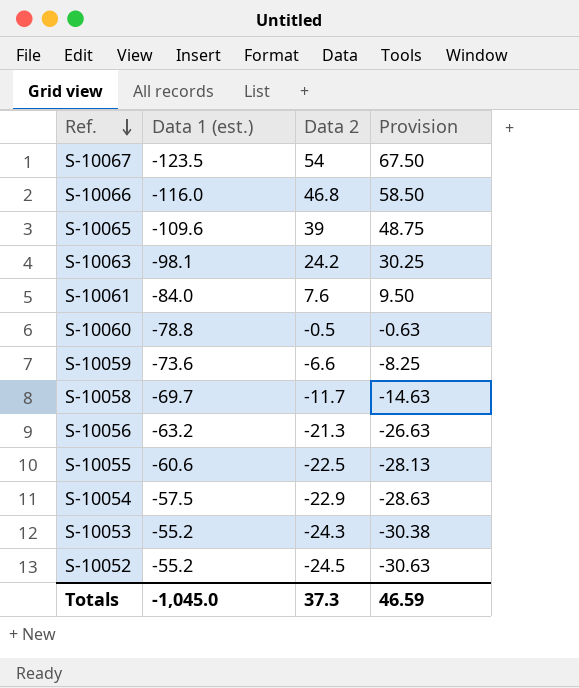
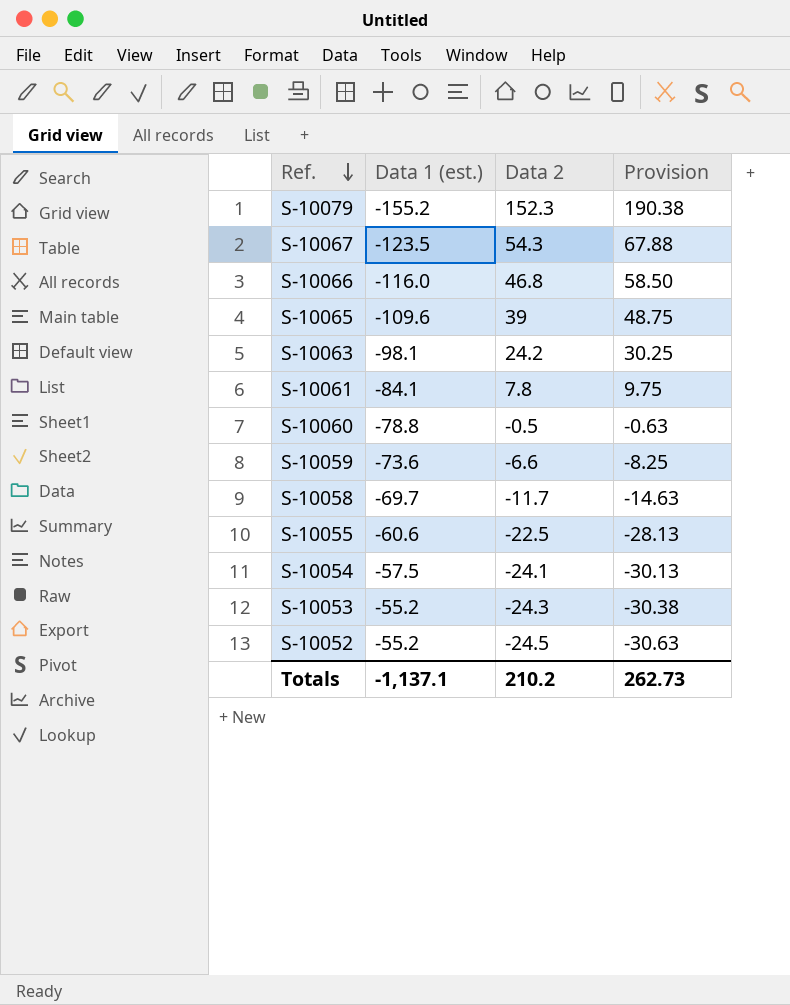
row S-10056: -63.2 | -21.3 | -26.63 -> none
row S-10079: none -> -155.2 | 152.3 | 190.38
S-10067 | Data 2: 54 -> 54.3
S-10067 | Provision: 67.50 -> 67.88
S-10061 | Data 1 (est.): -84.0 -> -84.1
S-10061 | Data 2: 7.6 -> 7.8
S-10061 | Provision: 9.50 -> 9.75
S-10054 | Data 2: -22.9 -> -24.1
S-10054 | Provision: -28.63 -> -30.13
Totals | Data 1 (est.): -1,045.0 -> -1,137.1
Totals | Data 2: 37.3 -> 210.2
Totals | Provision: 46.59 -> 262.73

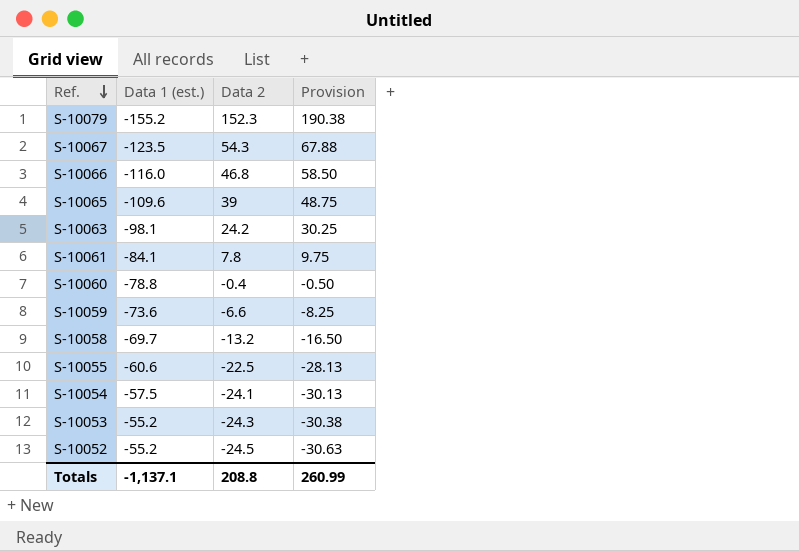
S-10060 | Data 2: -0.5 -> -0.4
S-10060 | Provision: -0.63 -> -0.50
S-10058 | Data 2: -11.7 -> -13.2
S-10058 | Provision: -14.63 -> -16.50
Totals | Data 2: 210.2 -> 208.8
Totals | Provision: 262.73 -> 260.99

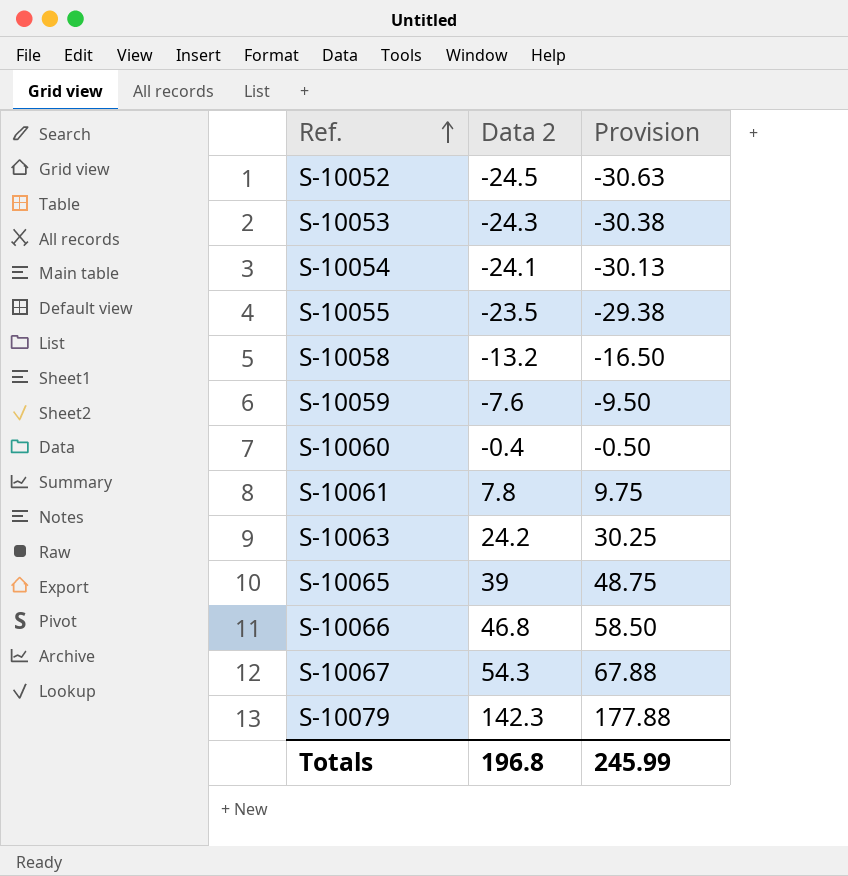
row order: Ref. descending -> Ref. ascending
column Data 1 (est.) | position: 2 -> none
S-10055 | Data 2: -22.5 -> -23.5
S-10055 | Provision: -28.13 -> -29.38
S-10059 | Data 2: -6.6 -> -7.6
S-10059 | Provision: -8.25 -> -9.50
S-10079 | Data 2: 152.3 -> 142.3
S-10079 | Provision: 190.38 -> 177.88
Totals | Data 2: 208.8 -> 196.8
Totals | Provision: 260.99 -> 245.99

